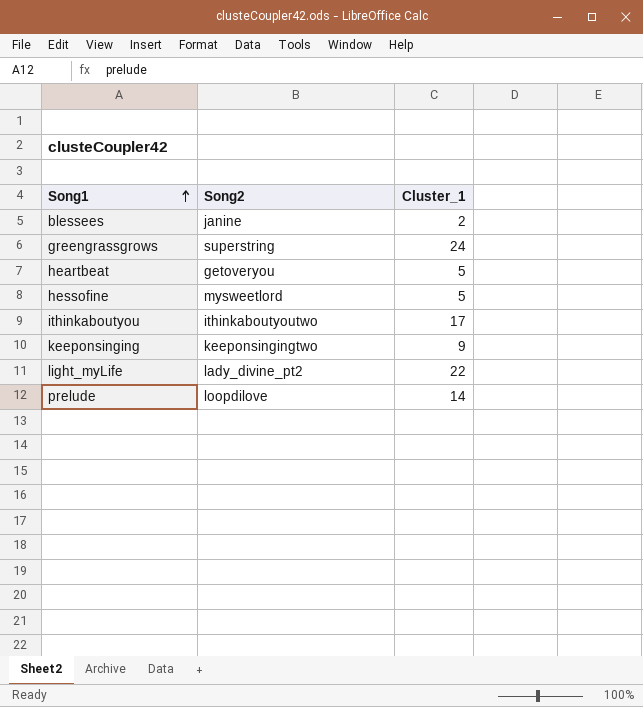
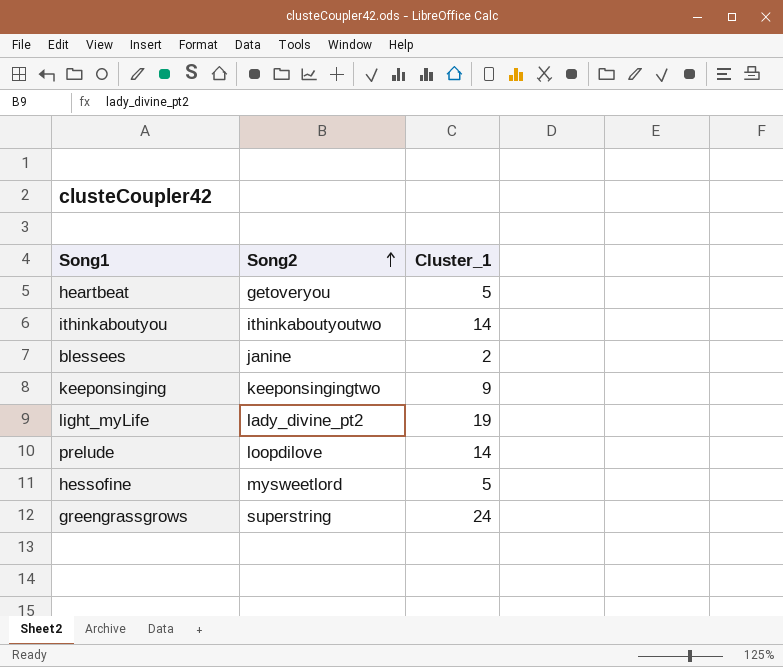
row order: Song1 ascending -> Song2 ascending
ithinkaboutyou | Cluster_1: 17 -> 14
light_myLife | Cluster_1: 22 -> 19

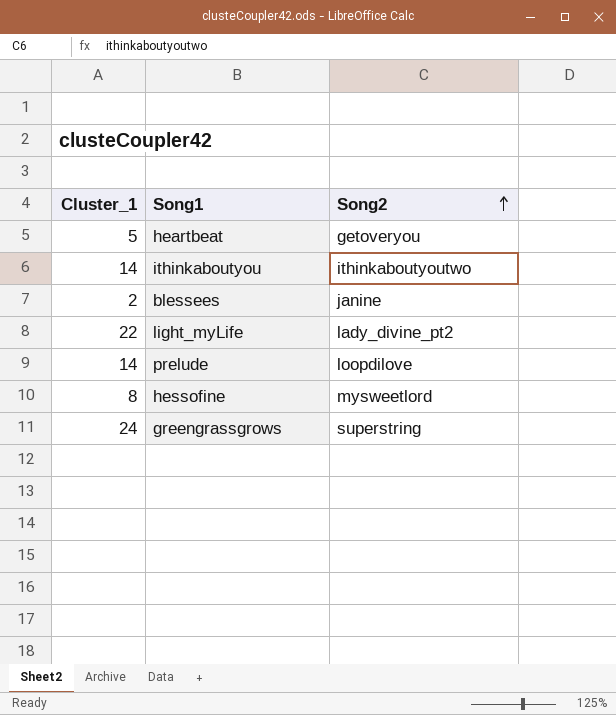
column Cluster_1 | position: 3 -> 1
row keeponsinging: keeponsingingtwo | 9 -> none
light_myLife | Cluster_1: 19 -> 22
hessofine | Cluster_1: 5 -> 8

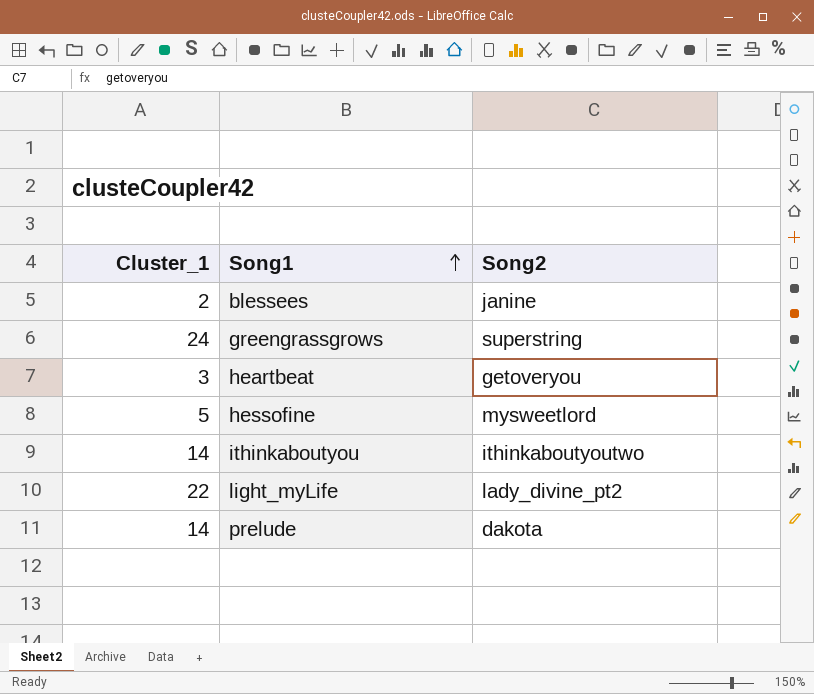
row order: Song2 ascending -> Song1 ascending
heartbeat | Cluster_1: 5 -> 3
hessofine | Cluster_1: 8 -> 5
prelude | Song2: loopdilove -> dakota

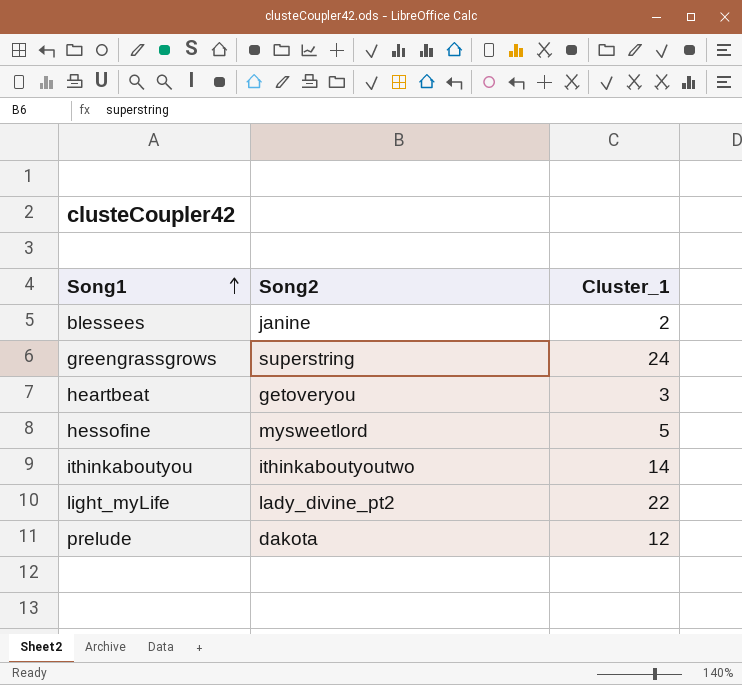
column Cluster_1 | position: 1 -> 3
prelude | Cluster_1: 14 -> 12

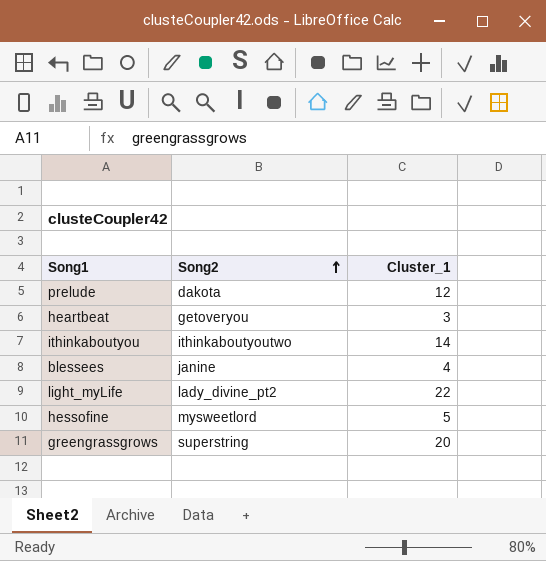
row order: Song1 ascending -> Song2 ascending
blessees | Cluster_1: 2 -> 4
greengrassgrows | Cluster_1: 24 -> 20

